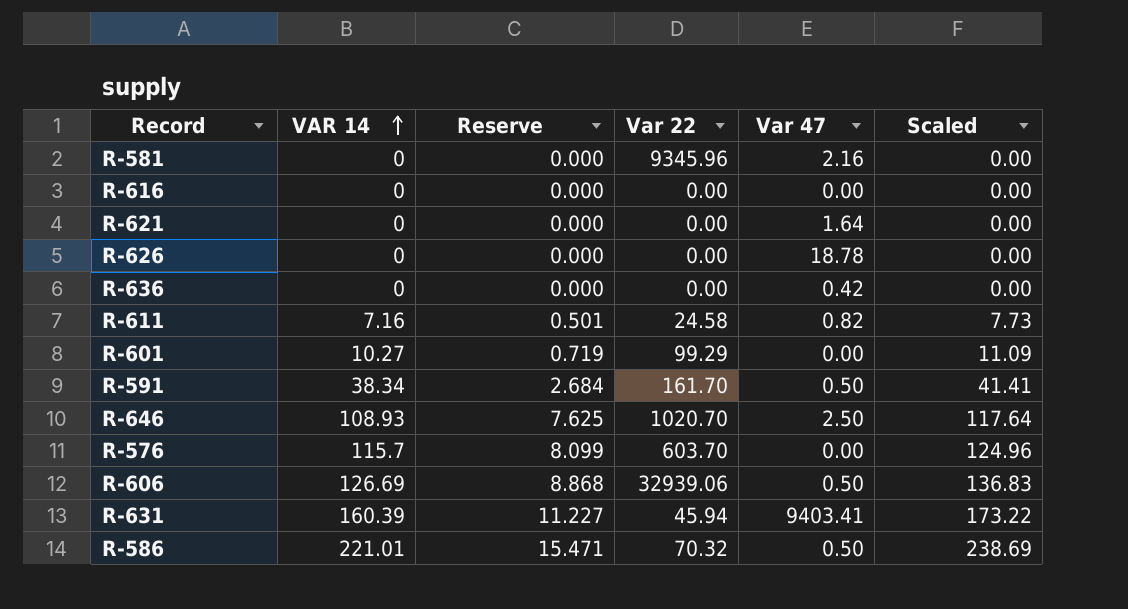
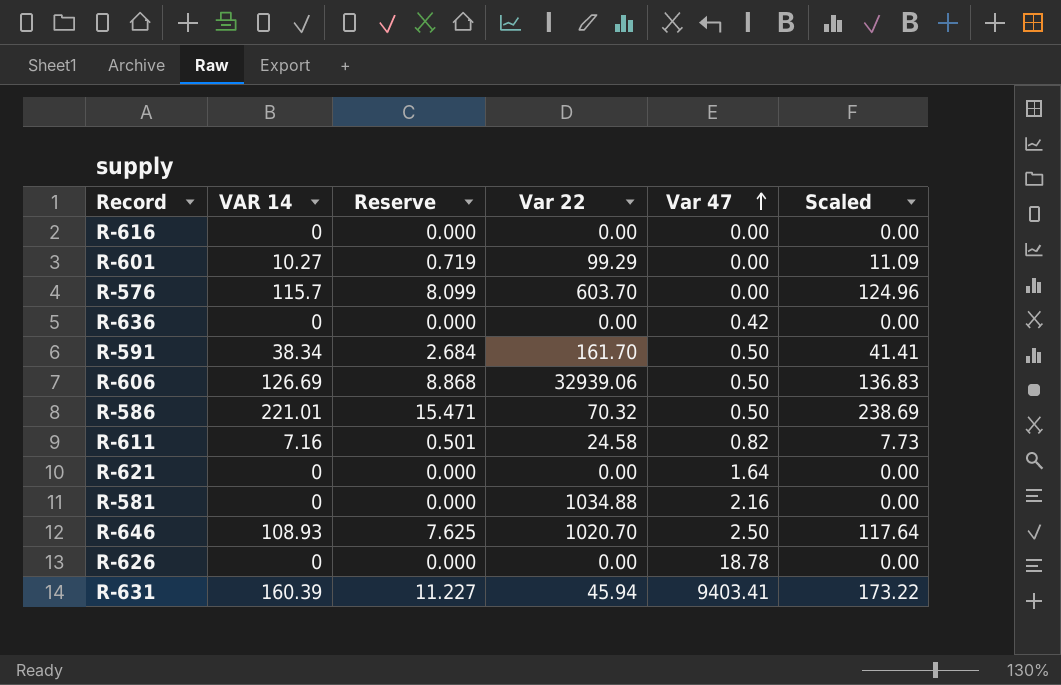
row order: VAR 14 ascending -> Var 47 ascending
R-581 | Var 22: 9345.96 -> 1034.88

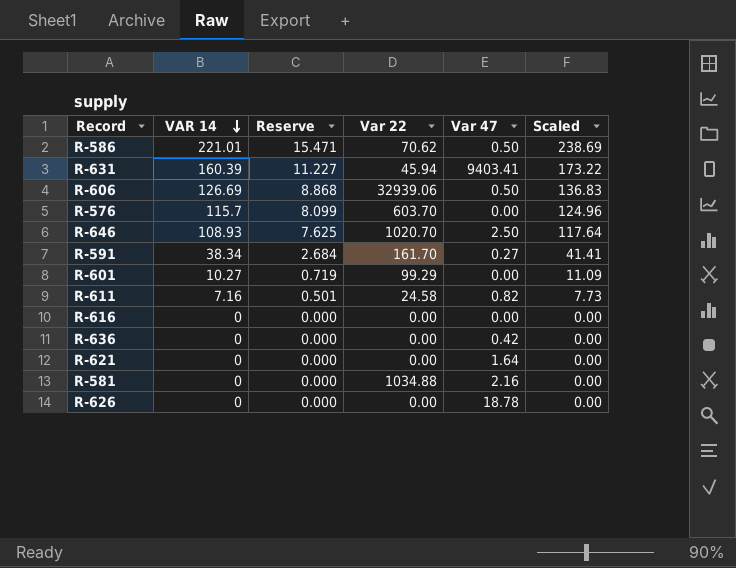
row order: Var 47 ascending -> VAR 14 descending
R-586 | Var 22: 70.32 -> 70.62
R-591 | Var 47: 0.50 -> 0.27

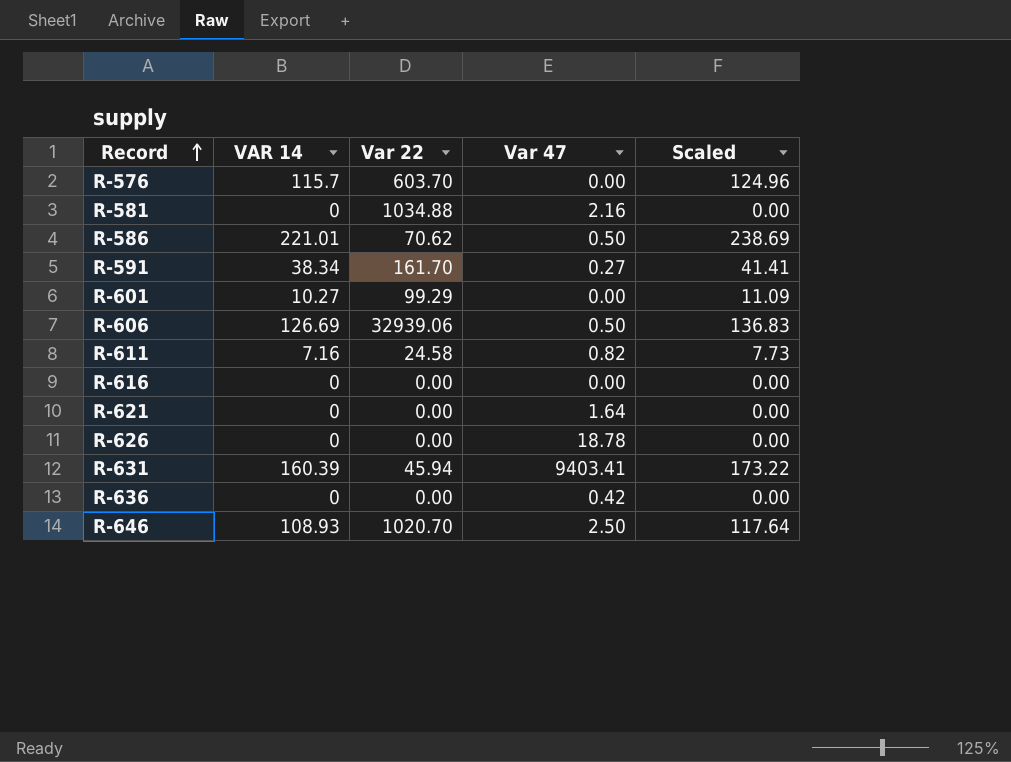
row order: VAR 14 descending -> Record ascending
column Reserve | formula: [VAR 14] * 0.07 -> none

